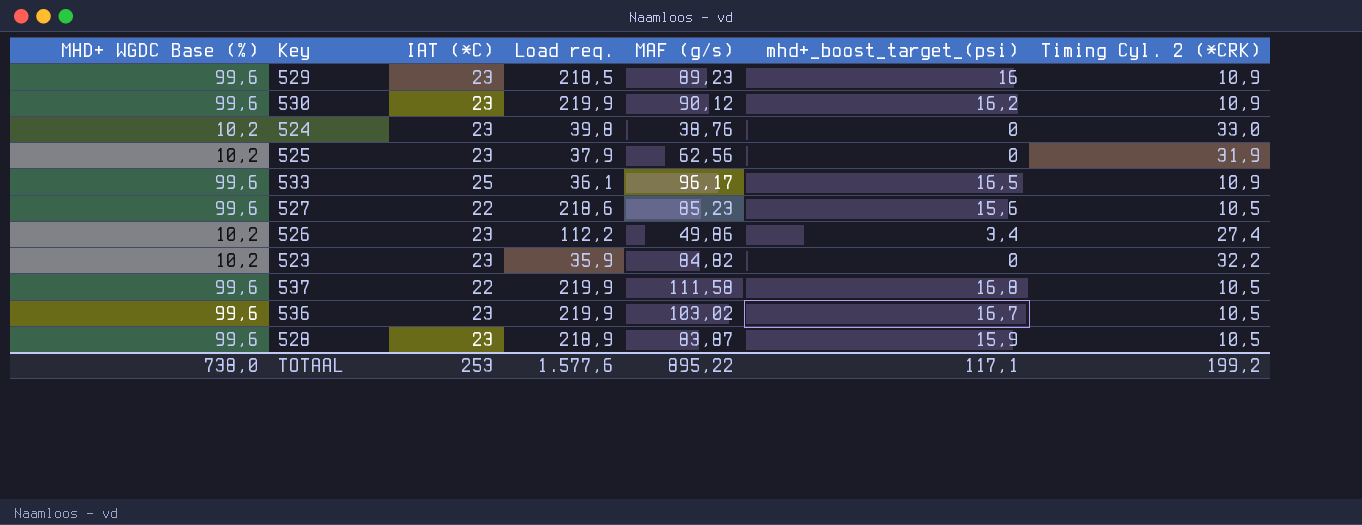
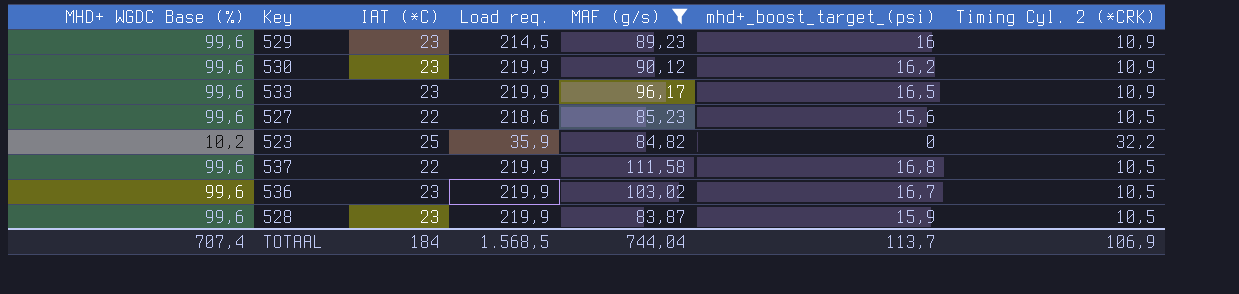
filter: none -> MAF (g/s) >= 83,87
529 | Load req.: 218,5 -> 214,5
533 | IAT (*C): 25 -> 23
533 | Load req.: 36,1 -> 219,9
523 | IAT (*C): 23 -> 25
528 | Load req.: 218,9 -> 219,9
TOTAAL | MHD+ WGDC Base (%): 738,0 -> 707,4
TOTAAL | IAT (*C): 253 -> 184
TOTAAL | Load req.: 1.577,6 -> 1.568,5
TOTAAL | MAF (g/s): 895,22 -> 744,04
TOTAAL | mhd+_boost_target_(psi): 117,1 -> 113,7
TOTAAL | Timing Cyl. 2 (*CRK): 199,2 -> 106,9

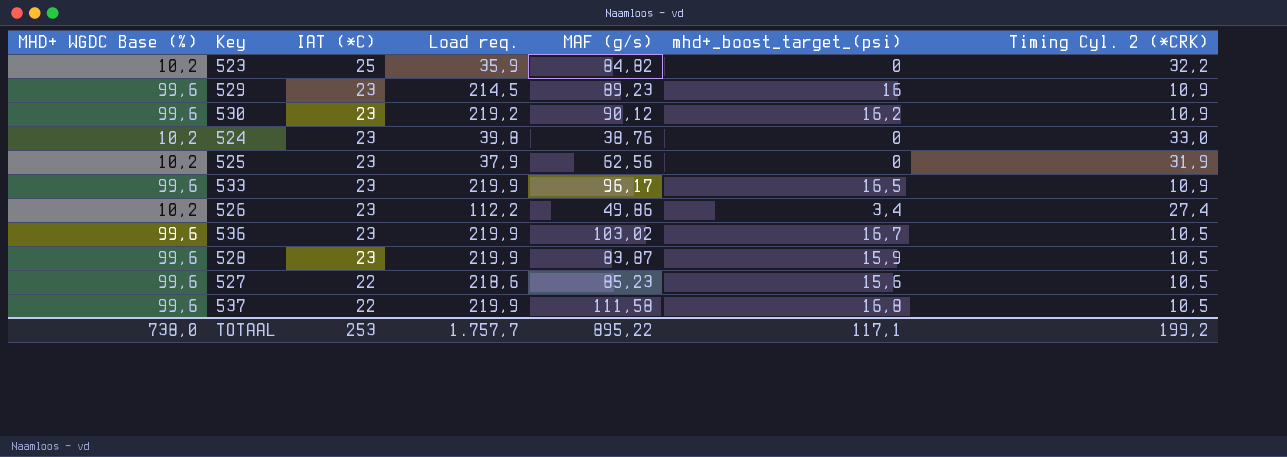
filter: MAF (g/s) >= 83,87 -> none
row order: none -> IAT (*C) descending
530 | Load req.: 219,9 -> 219,2
TOTAAL | MHD+ WGDC Base (%): 707,4 -> 738,0
TOTAAL | IAT (*C): 184 -> 253
TOTAAL | Load req.: 1.568,5 -> 1.757,7
TOTAAL | MAF (g/s): 744,04 -> 895,22
TOTAAL | mhd+_boost_target_(psi): 113,7 -> 117,1
TOTAAL | Timing Cyl. 2 (*CRK): 106,9 -> 199,2

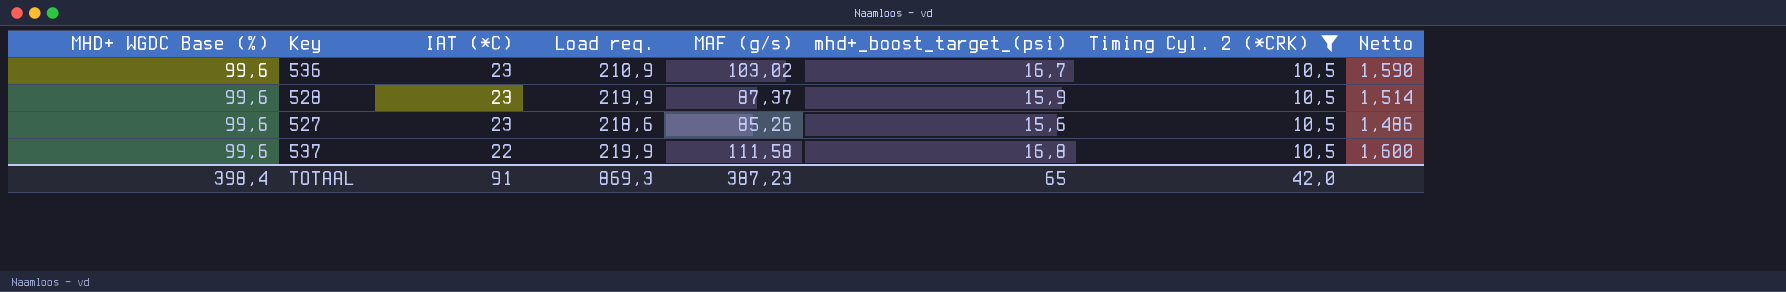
filter: none -> Timing Cyl. 2 (*CRK) = 10,5
column Netto | formula: none -> [mhd+_boost_target_(psi)] / [Timing Cyl. 2 (*CRK)]
536 | Load req.: 219,9 -> 210,9
528 | MAF (g/s): 83,87 -> 87,37
527 | IAT (*C): 22 -> 23
527 | MAF (g/s): 85,23 -> 85,26
TOTAAL | MHD+ WGDC Base (%): 738,0 -> 398,4
TOTAAL | IAT (*C): 253 -> 91
TOTAAL | Load req.: 1.757,7 -> 869,3
TOTAAL | MAF (g/s): 895,22 -> 387,23
TOTAAL | mhd+_boost_target_(psi): 117,1 -> 65
TOTAAL | Timing Cyl. 2 (*CRK): 199,2 -> 42,0

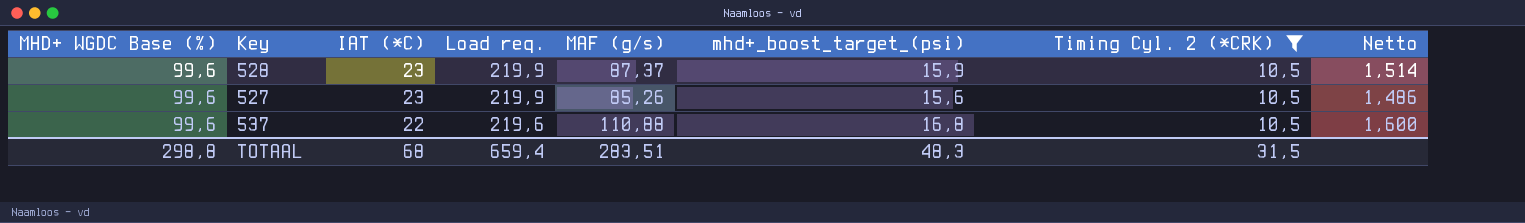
row 536: 99,6 | 23 | 210,9 | 103,02 | 16,7 | 10,5 | 1,590 -> none
527 | Load req.: 218,6 -> 219,9
537 | Load req.: 219,9 -> 219,6
537 | MAF (g/s): 111,58 -> 110,88
TOTAAL | MHD+ WGDC Base (%): 398,4 -> 298,8
TOTAAL | IAT (*C): 91 -> 68
TOTAAL | Load req.: 869,3 -> 659,4
TOTAAL | MAF (g/s): 387,23 -> 283,51
TOTAAL | mhd+_boost_target_(psi): 65 -> 48,3
TOTAAL | Timing Cyl. 2 (*CRK): 42,0 -> 31,5

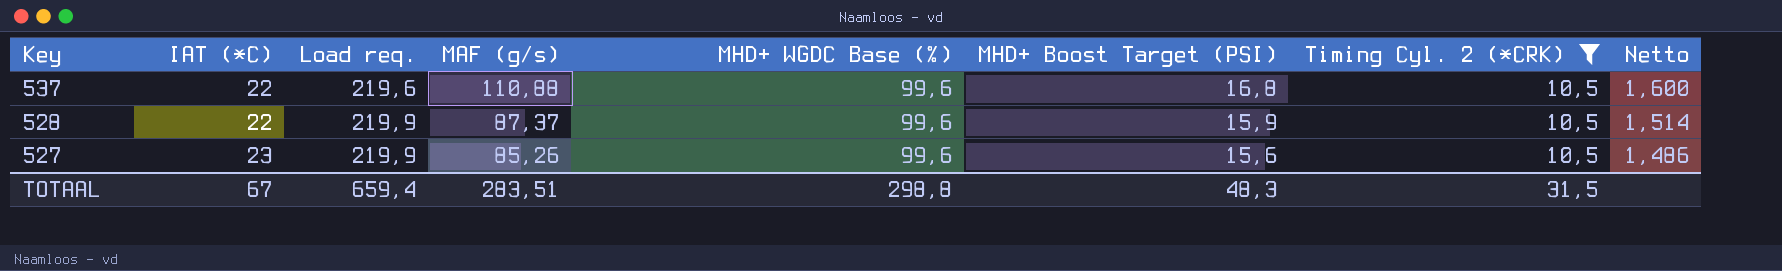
row order: IAT (*C) descending -> Key descending
column MHD+ WGDC Base (%) | position: 1 -> 5
column name: mhd+_boost_target_(psi) -> MHD+ Boost Target (PSI)
528 | IAT (*C): 23 -> 22
TOTAAL | IAT (*C): 68 -> 67

